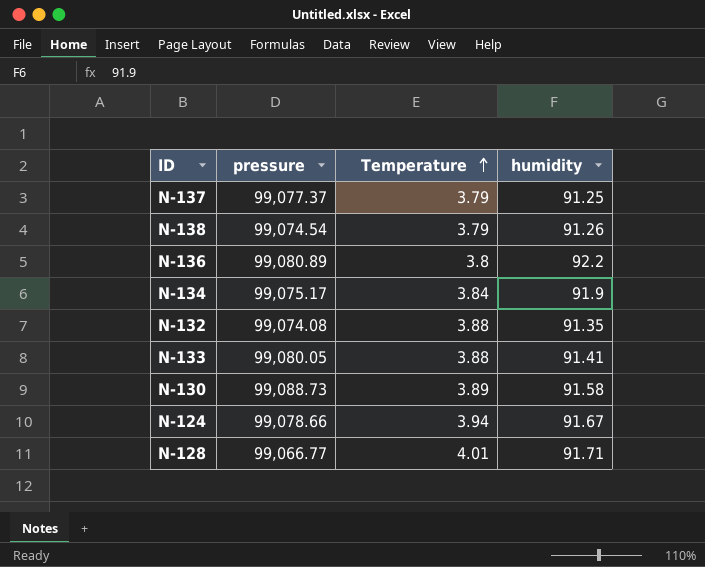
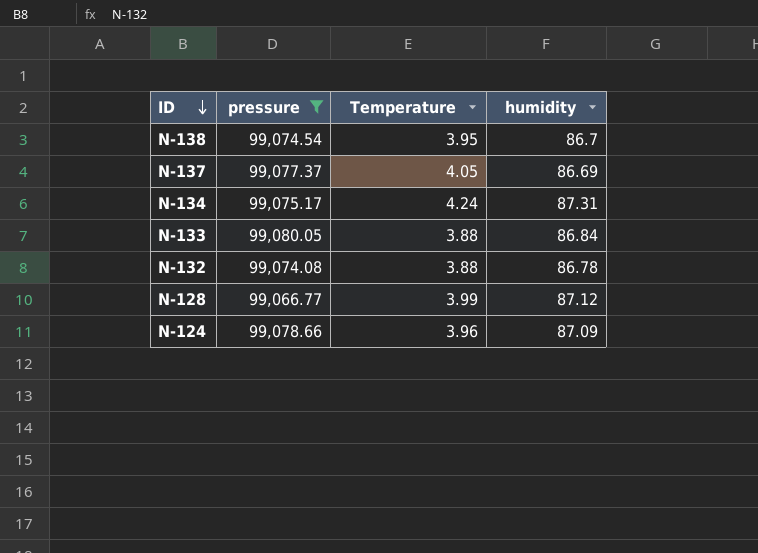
filter: none -> pressure <= 99,080.05
row order: Temperature ascending -> ID descending
N-138 | Temperature: 3.79 -> 3.95
N-138 | humidity: 91.26 -> 86.7
N-137 | Temperature: 3.79 -> 4.05
N-137 | humidity: 91.25 -> 86.69
N-134 | Temperature: 3.84 -> 4.24
N-134 | humidity: 91.9 -> 87.31
N-133 | humidity: 91.41 -> 86.84
N-132 | humidity: 91.35 -> 86.78
N-128 | Temperature: 4.01 -> 3.99
N-128 | humidity: 91.71 -> 87.12
N-124 | Temperature: 3.94 -> 3.96
N-124 | humidity: 91.67 -> 87.09

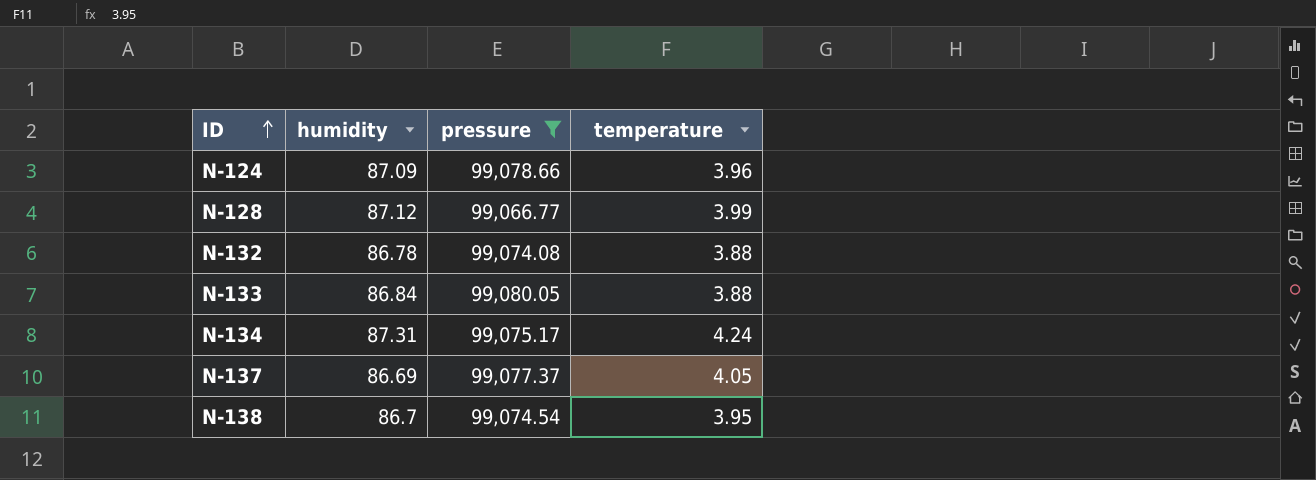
row order: ID descending -> ID ascending
column humidity | position: 4 -> 2
column name: Temperature -> temperature

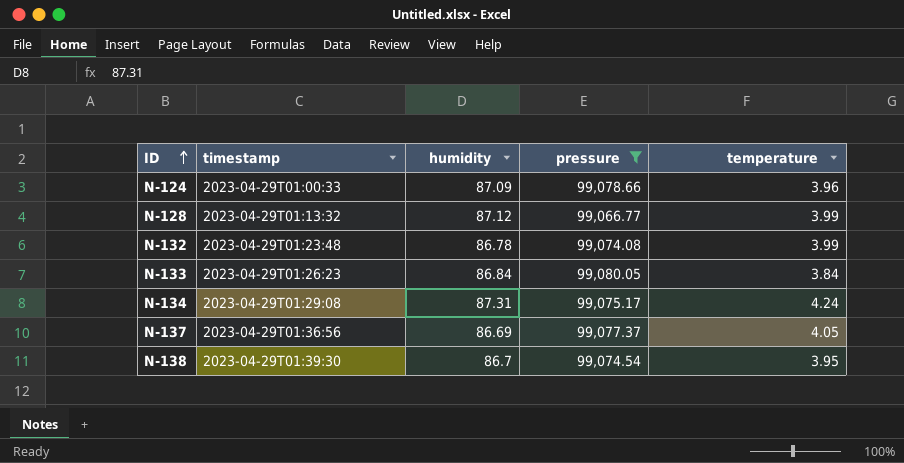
column timestamp | position: none -> 2
N-132 | temperature: 3.88 -> 3.99
N-133 | temperature: 3.88 -> 3.84

